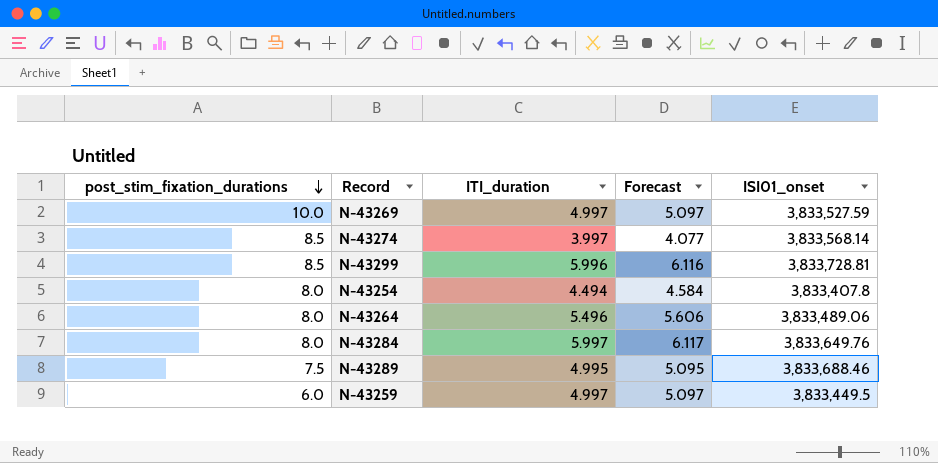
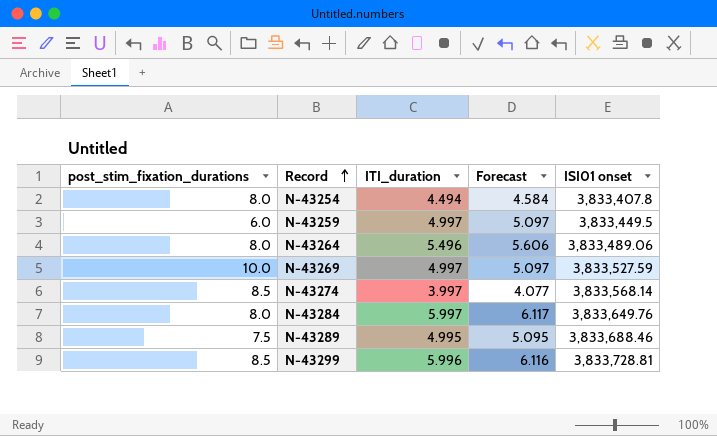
row order: post_stim_fixation_durations descending -> Record ascending
column name: ISI01_onset -> ISI01 onset

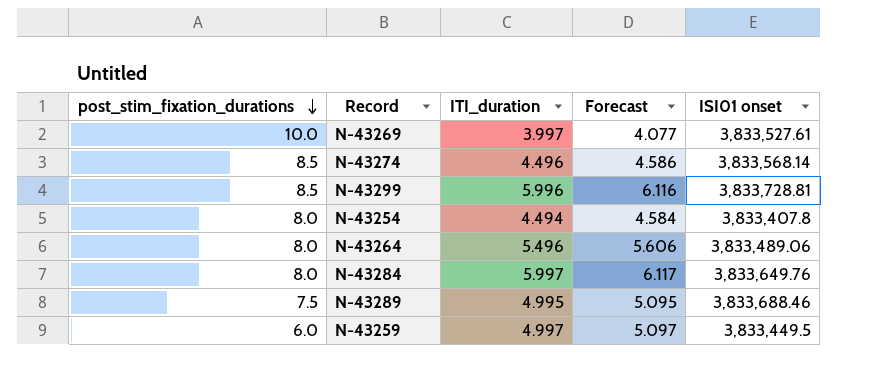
row order: Record ascending -> post_stim_fixation_durations descending
N-43269 | ITI_duration: 4.997 -> 3.997
N-43269 | Forecast: 5.097 -> 4.077
N-43269 | ISI01 onset: 3,833,527.59 -> 3,833,527.61
N-43274 | ITI_duration: 3.997 -> 4.496
N-43274 | Forecast: 4.077 -> 4.586

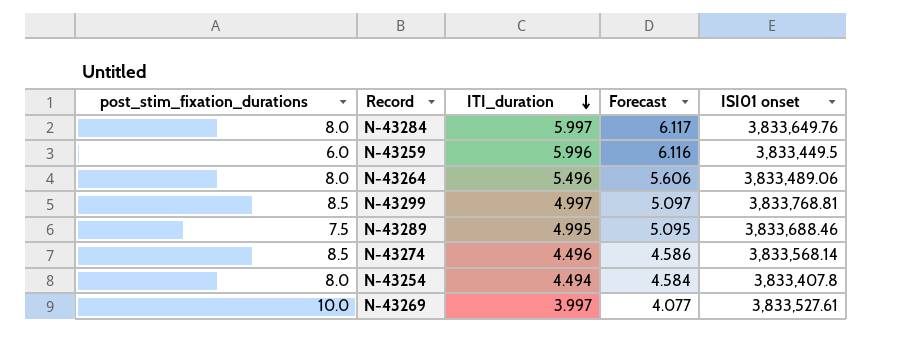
row order: post_stim_fixation_durations descending -> ITI_duration descending
N-43259 | ITI_duration: 4.997 -> 5.996
N-43259 | Forecast: 5.097 -> 6.116
N-43299 | ITI_duration: 5.996 -> 4.997
N-43299 | Forecast: 6.116 -> 5.097
N-43299 | ISI01 onset: 3,833,728.81 -> 3,833,768.81

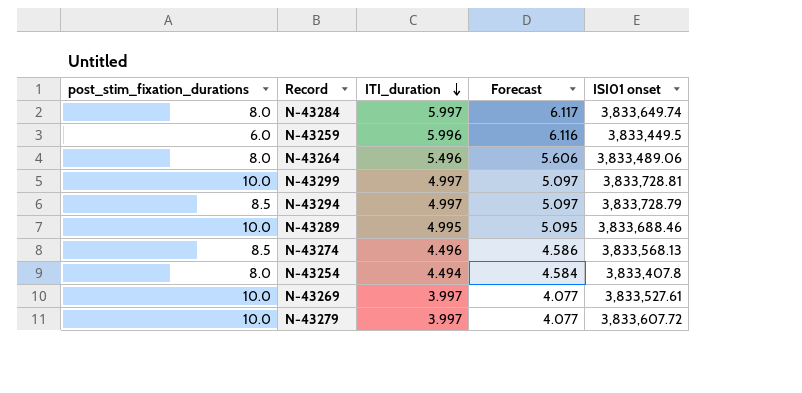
N-43284 | ISI01 onset: 3,833,649.76 -> 3,833,649.74
N-43299 | post_stim_fixation_durations: 8.5 -> 10.0
N-43299 | ISI01 onset: 3,833,768.81 -> 3,833,728.81
row N-43294: none -> 8.5 | 4.997 | 5.097 | 3,833,728.79
N-43289 | post_stim_fixation_durations: 7.5 -> 10.0
N-43274 | ISI01 onset: 3,833,568.14 -> 3,833,568.13
row N-43279: none -> 10.0 | 3.997 | 4.077 | 3,833,607.72

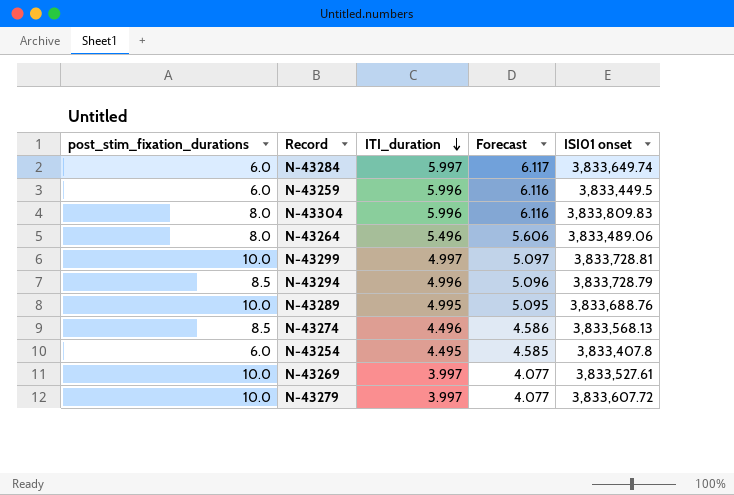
N-43284 | post_stim_fixation_durations: 8.0 -> 6.0
row N-43304: none -> 8.0 | 5.996 | 6.116 | 3,833,809.83
N-43294 | ITI_duration: 4.997 -> 4.996
N-43294 | Forecast: 5.097 -> 5.096
N-43289 | ISI01 onset: 3,833,688.46 -> 3,833,688.76
N-43254 | post_stim_fixation_durations: 8.0 -> 6.0
N-43254 | ITI_duration: 4.494 -> 4.495
N-43254 | Forecast: 4.584 -> 4.585

